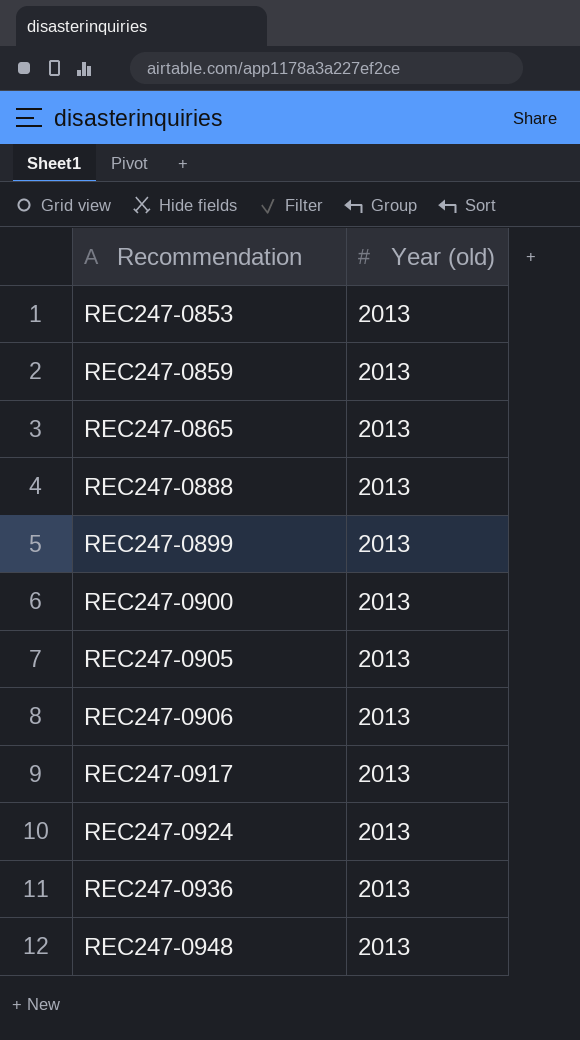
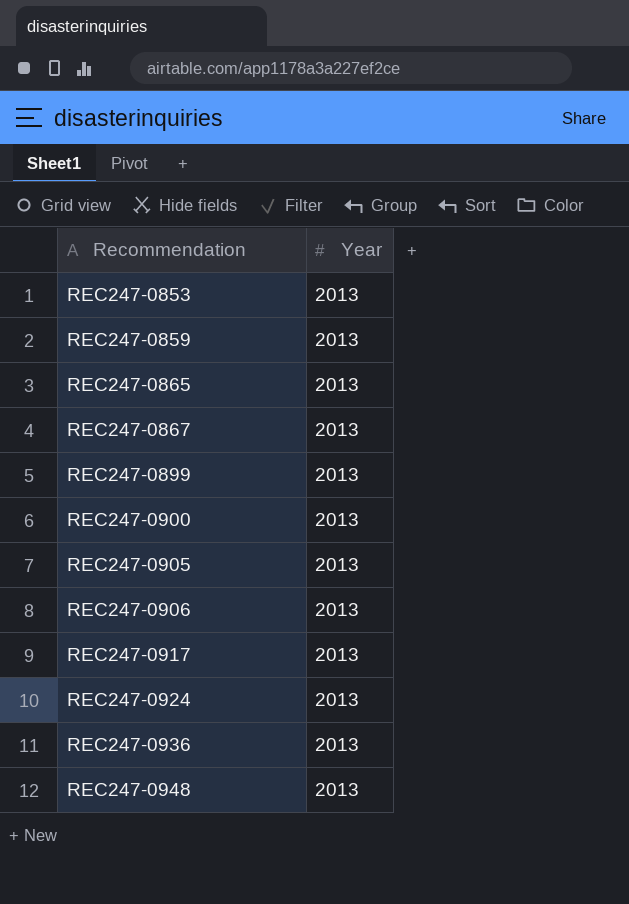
column name: Year (old) -> Year
row REC247-0888: 2013 -> none
row REC247-0867: none -> 2013

